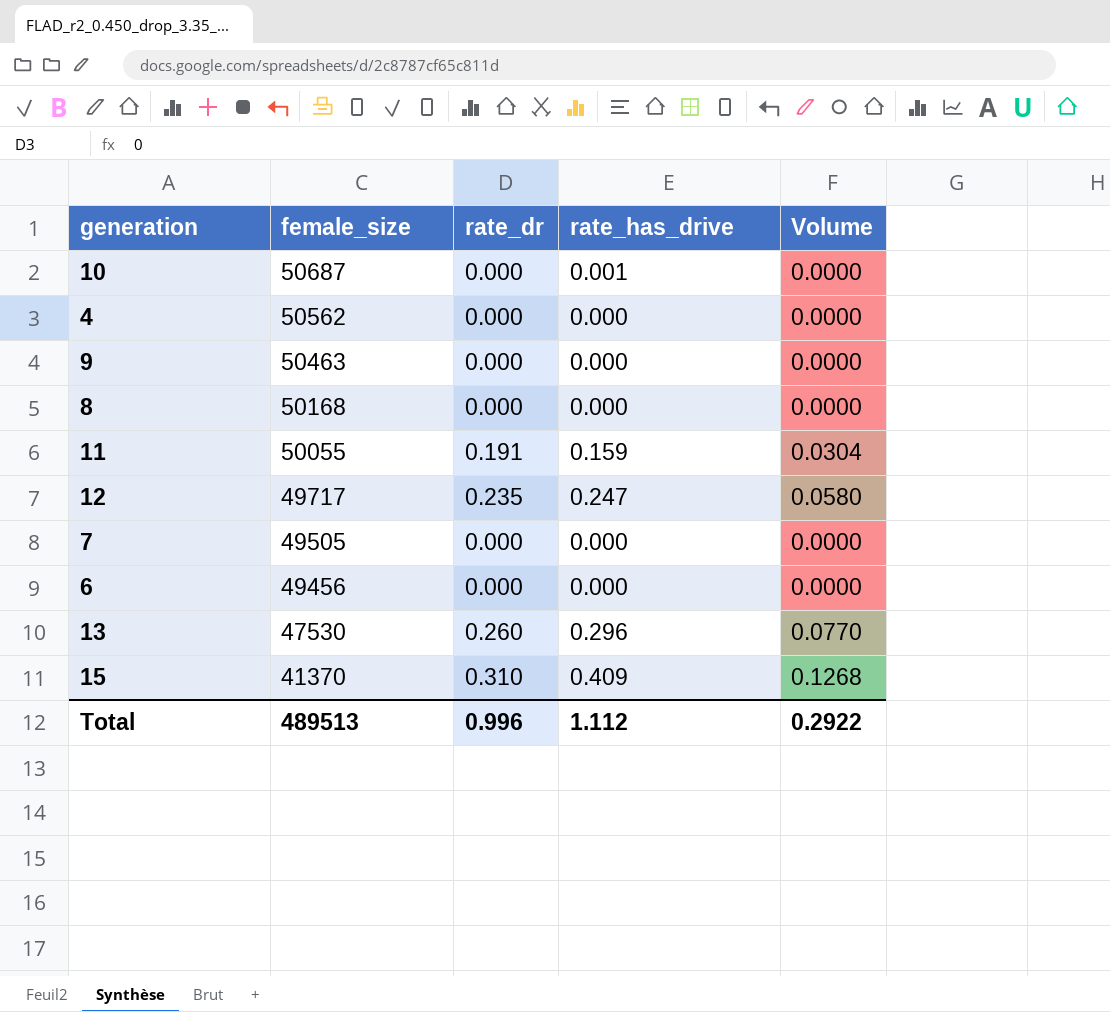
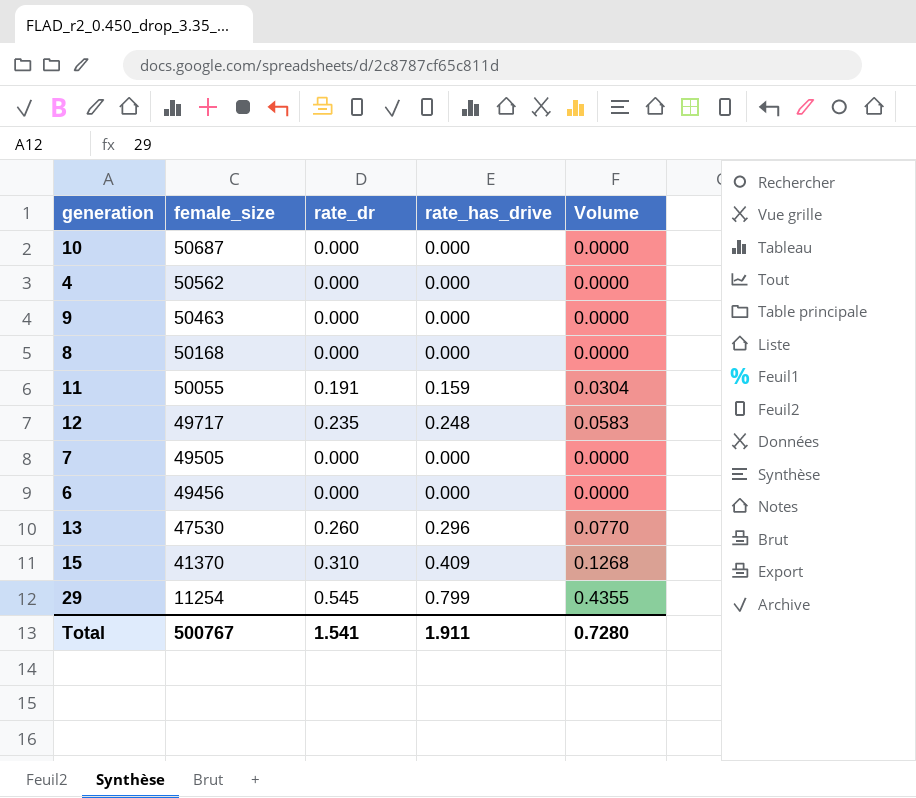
10 | rate_has_drive: 0.001 -> 0.000
12 | rate_has_drive: 0.247 -> 0.248
12 | Volume: 0.0580 -> 0.0583
row 29: none -> 11254 | 0.545 | 0.799 | 0.4355
Total | female_size: 489513 -> 500767
Total | rate_dr: 0.996 -> 1.541
Total | rate_has_drive: 1.112 -> 1.911
Total | Volume: 0.2922 -> 0.7280

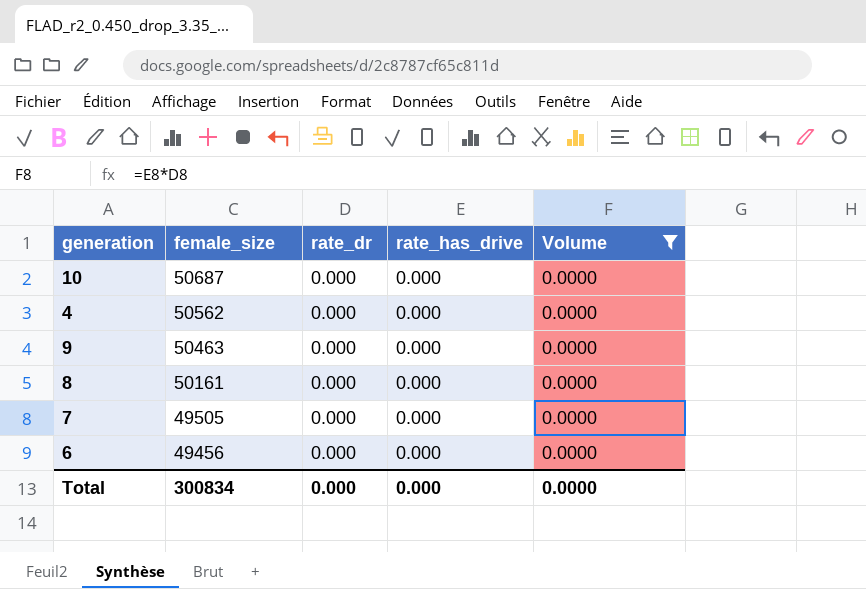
filter: none -> Volume = 0.0000
8 | female_size: 50168 -> 50161
Total | female_size: 500767 -> 300834
Total | rate_dr: 1.541 -> 0.000
Total | rate_has_drive: 1.911 -> 0.000
Total | Volume: 0.7280 -> 0.0000

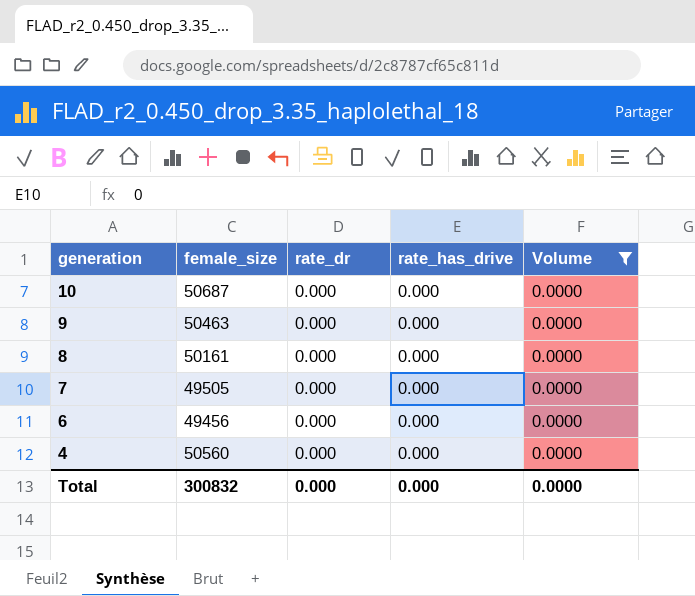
row order: female_size descending -> generation descending
4 | female_size: 50562 -> 50560
Total | female_size: 300834 -> 300832

